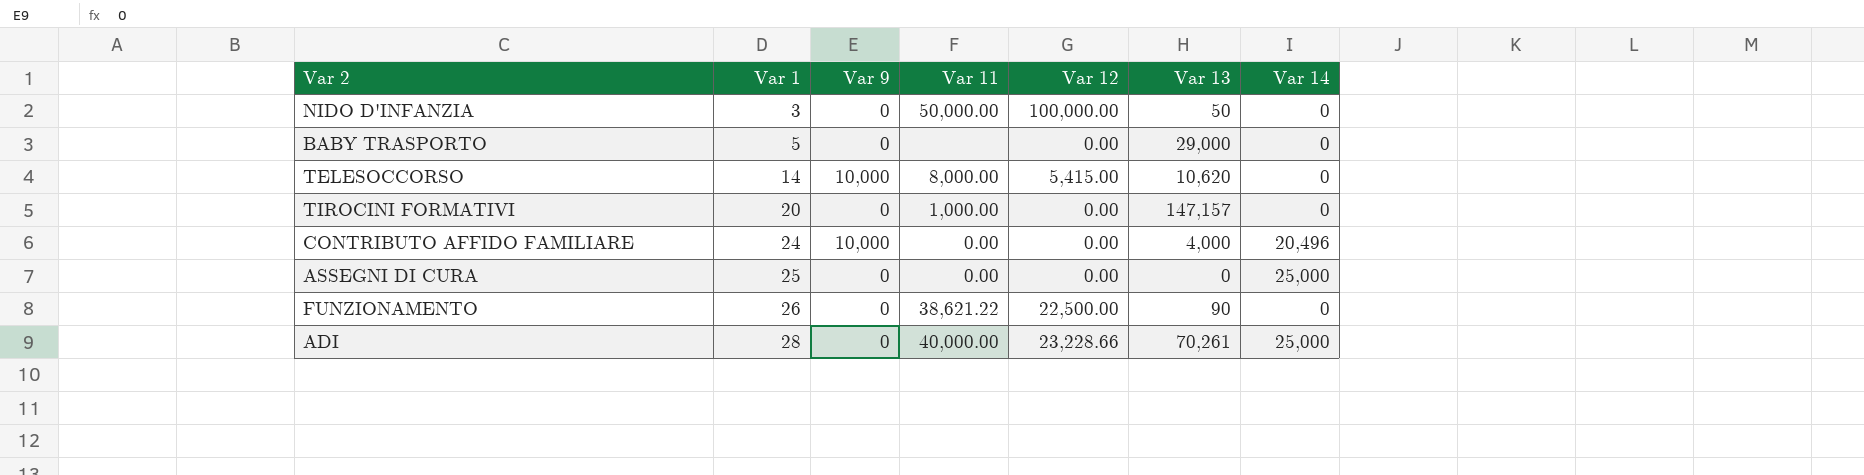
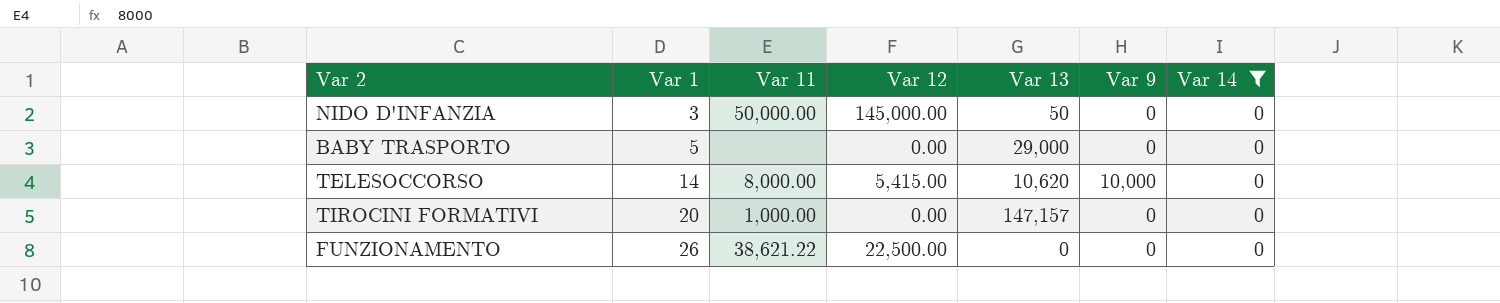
filter: none -> Var 14 = 0
column Var 9 | position: 3 -> 6
NIDO D'INFANZIA | Var 12: 100,000.00 -> 145,000.00
FUNZIONAMENTO | Var 13: 90 -> 0

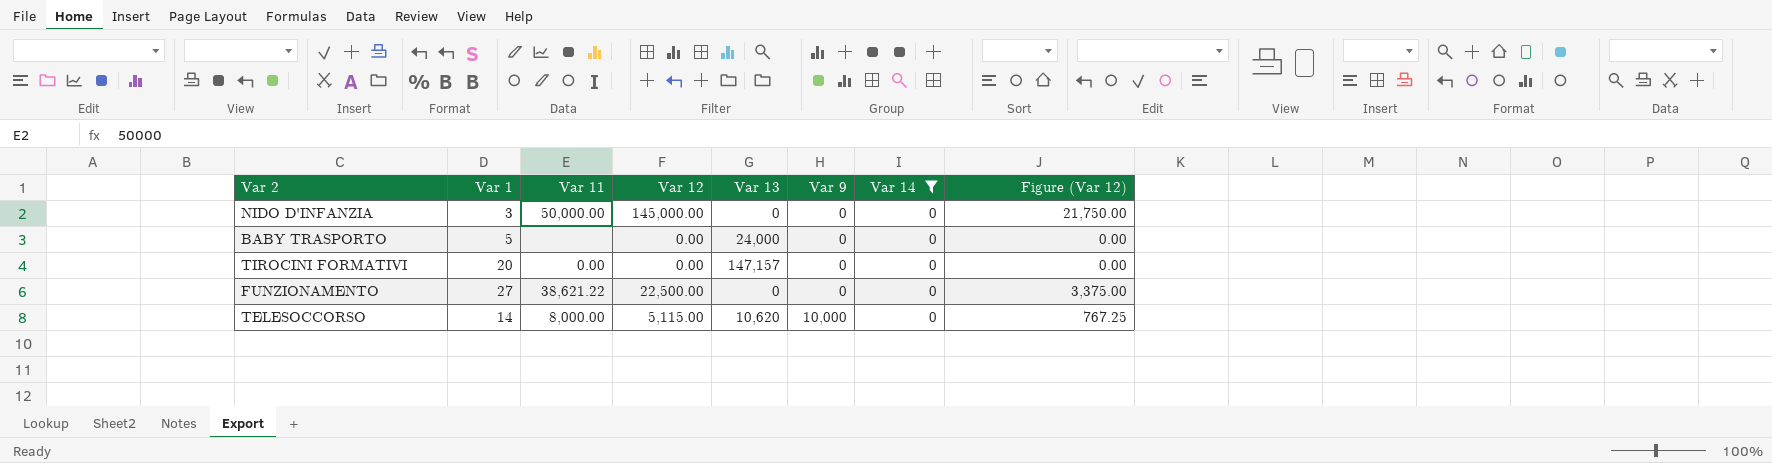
row order: Var 1 ascending -> Var 9 ascending
column Figure (Var 12) | formula: none -> [Var 12] * 0.15
NIDO D'INFANZIA | Var 13: 50 -> 0
BABY TRASPORTO | Var 13: 29,000 -> 24,000
TIROCINI FORMATIVI | Var 11: 1,000.00 -> 0.00
FUNZIONAMENTO | Var 1: 26 -> 27
TELESOCCORSO | Var 12: 5,415.00 -> 5,115.00

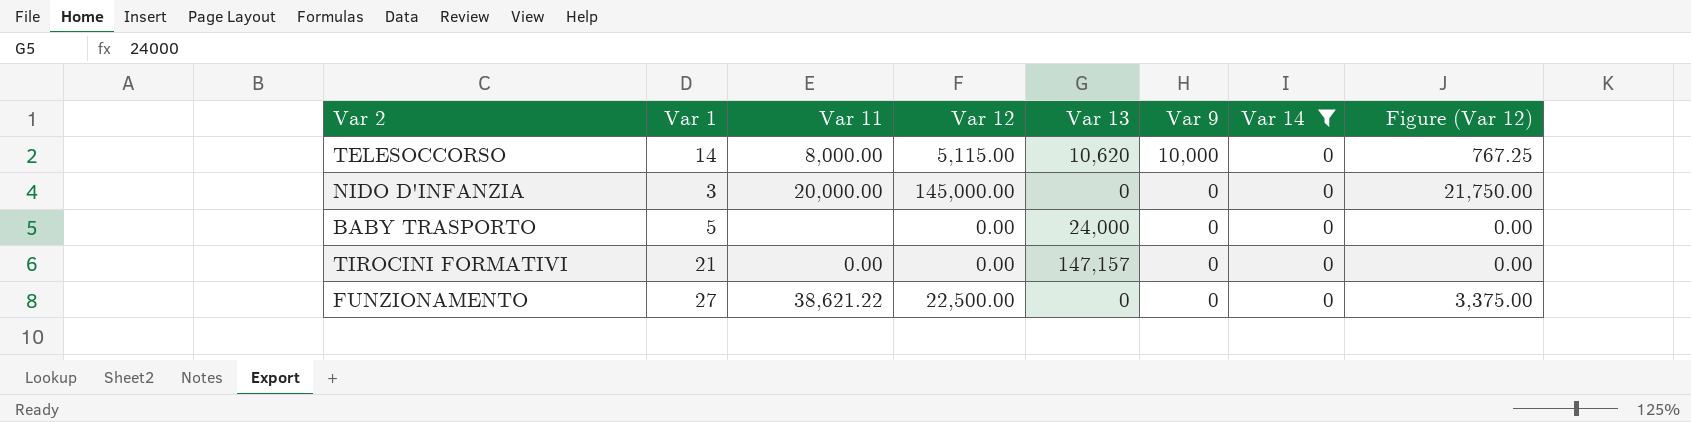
row order: Var 9 ascending -> Var 9 descending
NIDO D'INFANZIA | Var 11: 50,000.00 -> 20,000.00
TIROCINI FORMATIVI | Var 1: 20 -> 21

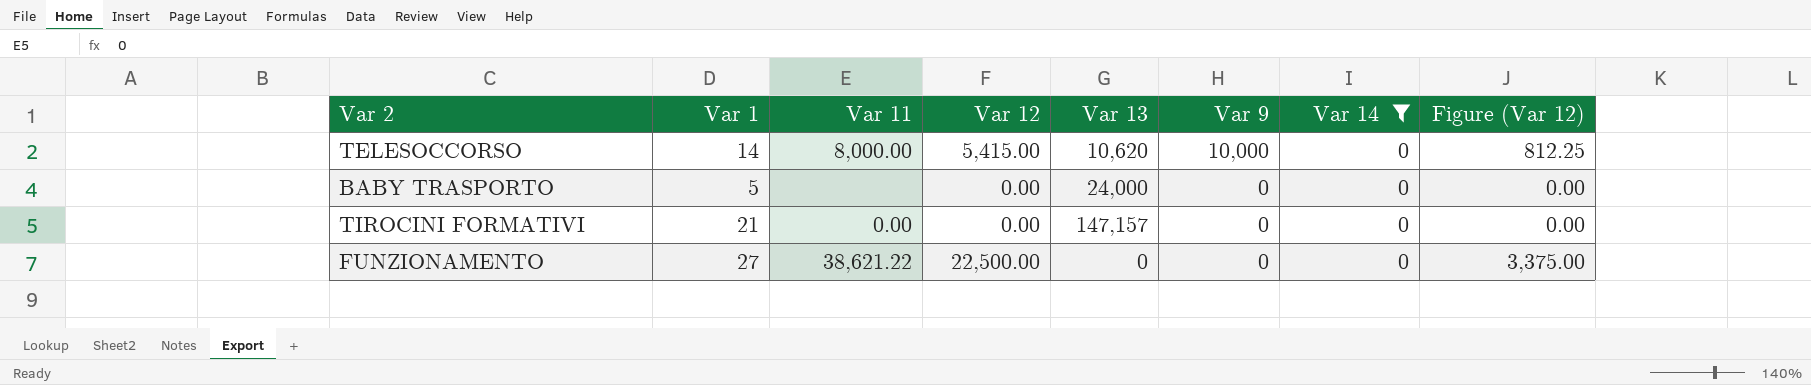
row NIDO D'INFANZIA: 3 | 20,000.00 | 145,000.00 | 0 | 0 | 0 | 21,750.00 -> none
TELESOCCORSO | Var 12: 5,115.00 -> 5,415.00
TELESOCCORSO | Figure (Var 12): 767.25 -> 812.25

